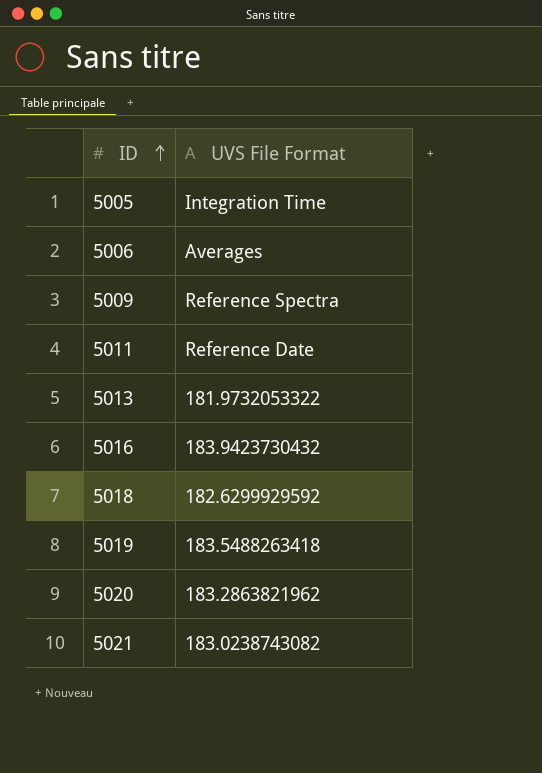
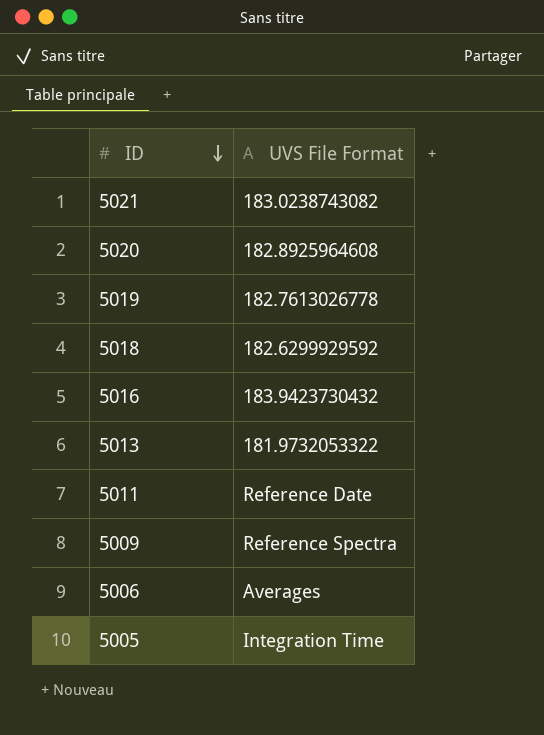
row order: ID ascending -> ID descending
5020 | UVS File Format: 183.2863821962 -> 182.8925964608
5019 | UVS File Format: 183.5488263418 -> 182.7613026778

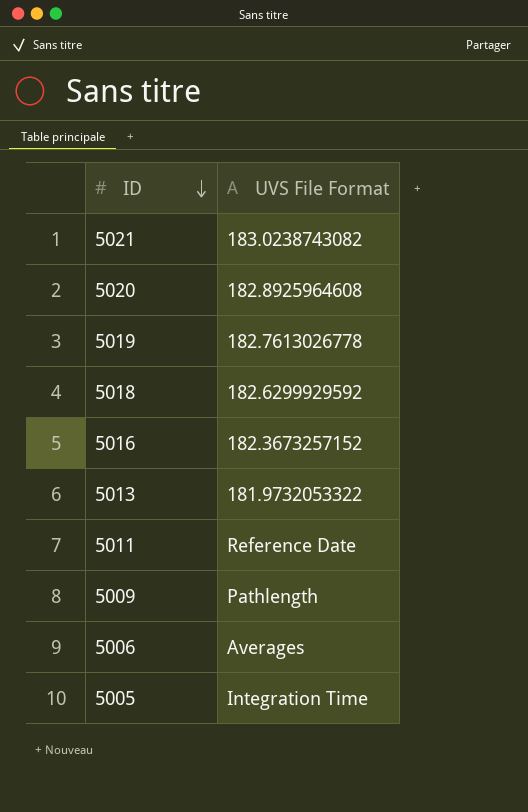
5016 | UVS File Format: 183.9423730432 -> 182.3673257152
5009 | UVS File Format: Reference Spectra -> Pathlength

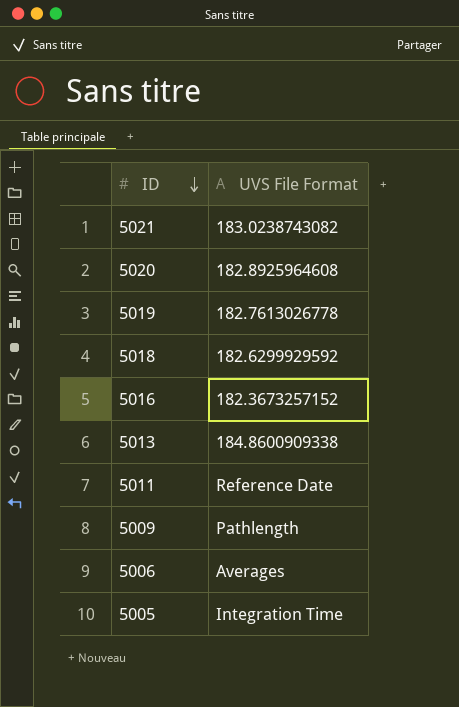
5013 | UVS File Format: 181.9732053322 -> 184.8600909338

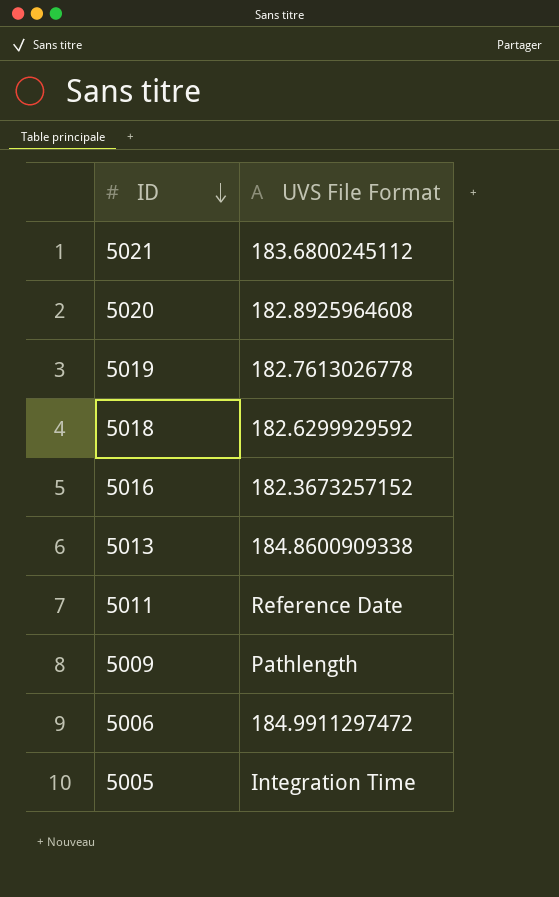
5021 | UVS File Format: 183.0238743082 -> 183.6800245112
5006 | UVS File Format: Averages -> 184.9911297472

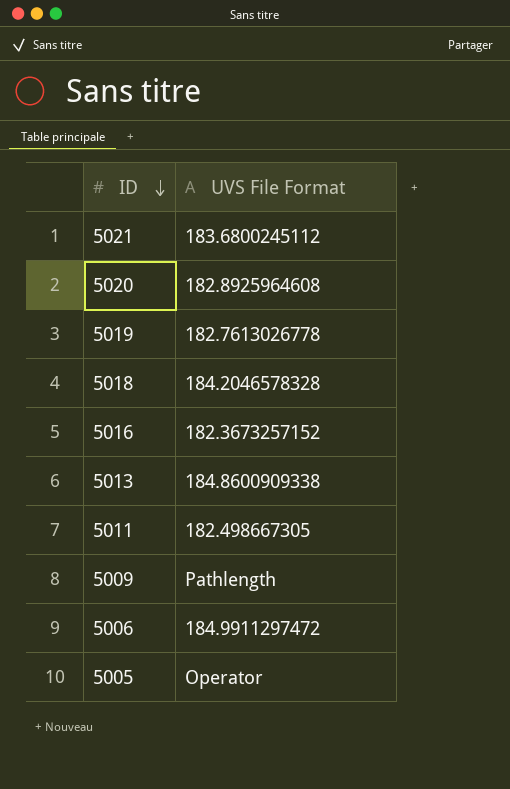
5018 | UVS File Format: 182.6299929592 -> 184.2046578328
5011 | UVS File Format: Reference Date -> 182.498667305
5005 | UVS File Format: Integration Time -> Operator

